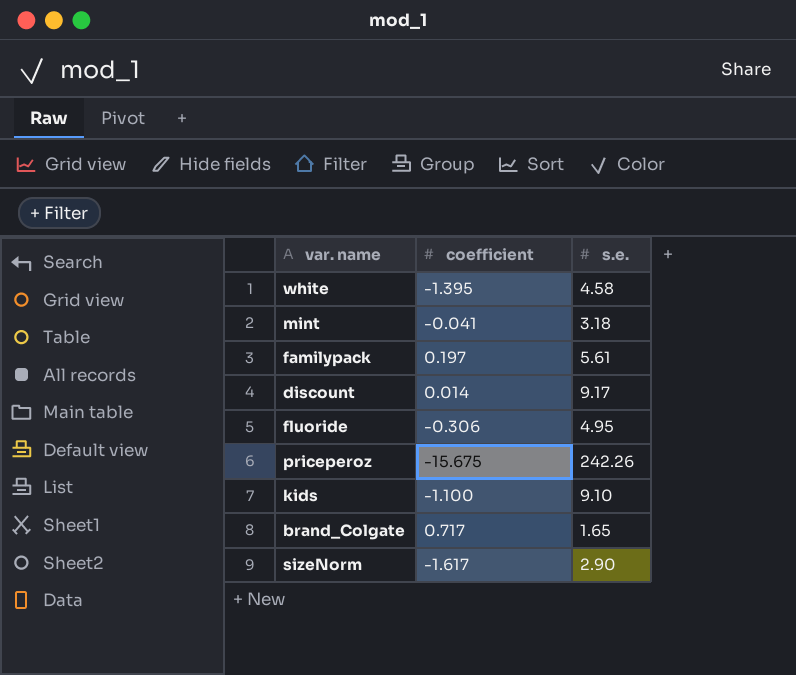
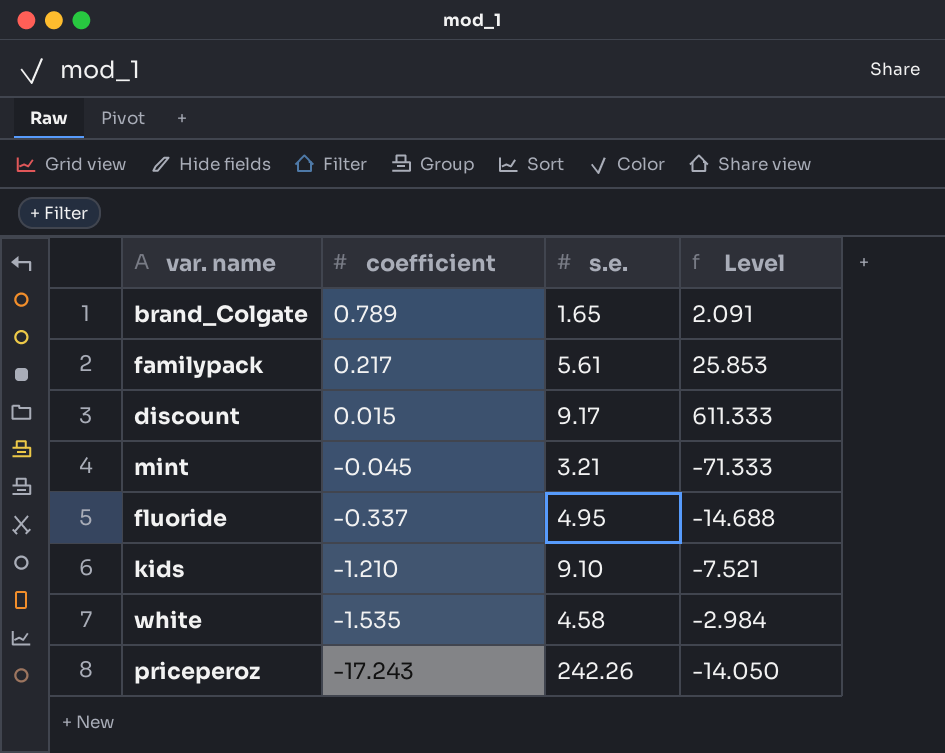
row order: none -> coefficient descending
column Level | formula: none -> [s.e.] / [coefficient]
row sizeNorm: -1.617 | 2.90 -> none
brand_Colgate | coefficient: 0.717 -> 0.789
familypack | coefficient: 0.197 -> 0.217
discount | coefficient: 0.014 -> 0.015
mint | coefficient: -0.041 -> -0.045
mint | s.e.: 3.18 -> 3.21
fluoride | coefficient: -0.306 -> -0.337
kids | coefficient: -1.100 -> -1.210
white | coefficient: -1.395 -> -1.535
priceperoz | coefficient: -15.675 -> -17.243

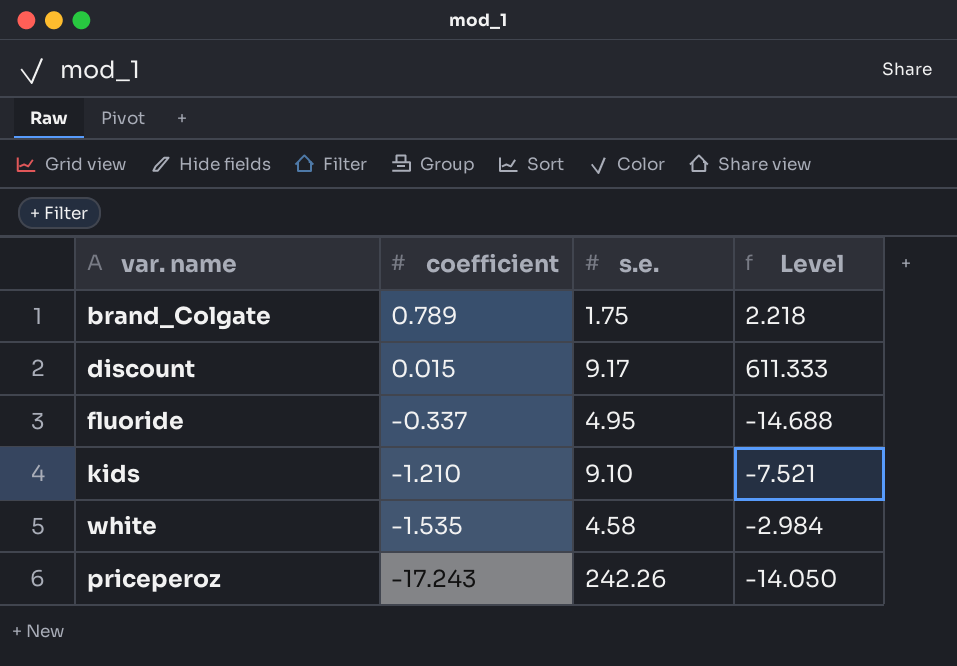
row familypack: 0.217 | 5.61 | 25.853 -> none
row mint: -0.045 | 3.21 | -71.333 -> none
brand_Colgate | s.e.: 1.65 -> 1.75
brand_Colgate | Level: 2.091 -> 2.218

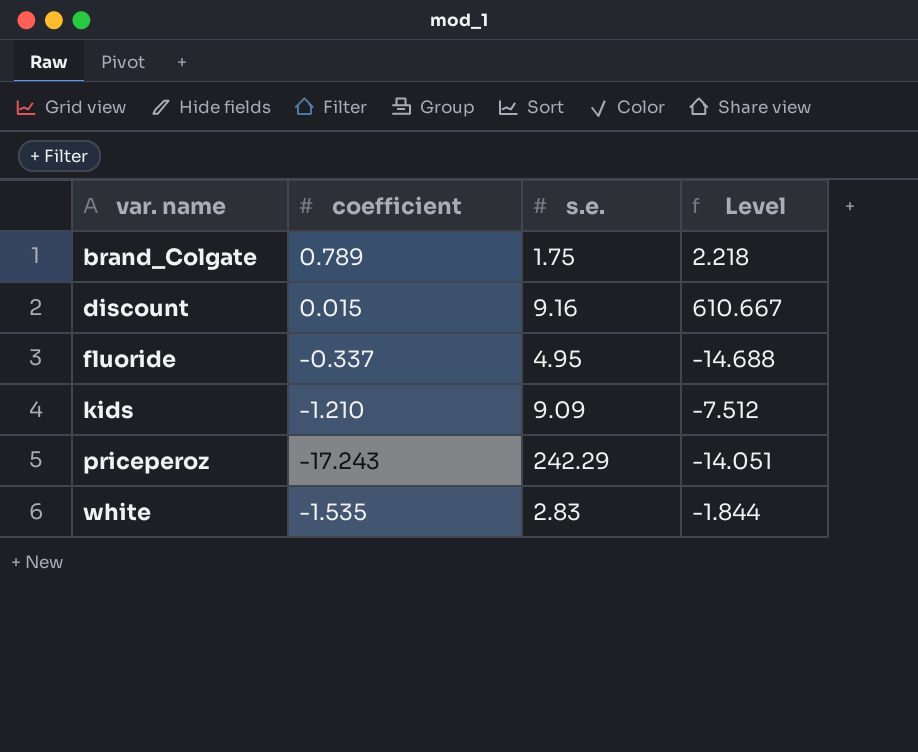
row order: coefficient descending -> var. name ascending
discount | s.e.: 9.17 -> 9.16
discount | Level: 611.333 -> 610.667
kids | s.e.: 9.10 -> 9.09
kids | Level: -7.521 -> -7.512
priceperoz | s.e.: 242.26 -> 242.29
priceperoz | Level: -14.050 -> -14.051
white | s.e.: 4.58 -> 2.83
white | Level: -2.984 -> -1.844

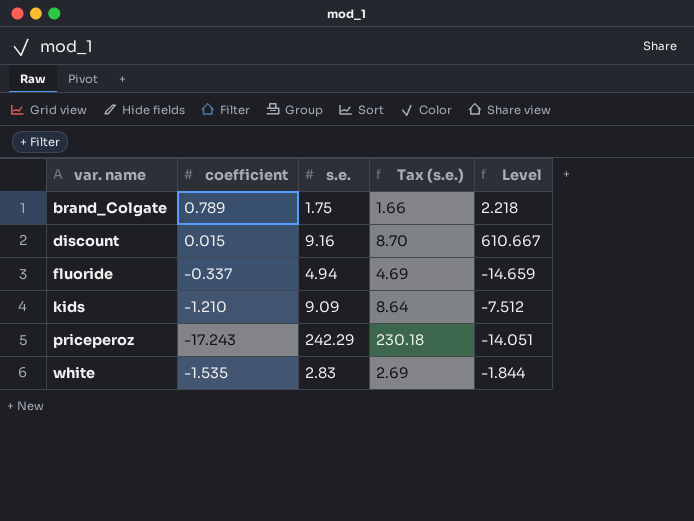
column Tax (s.e.) | formula: none -> [s.e.] * 0.95
fluoride | s.e.: 4.95 -> 4.94
fluoride | Level: -14.688 -> -14.659

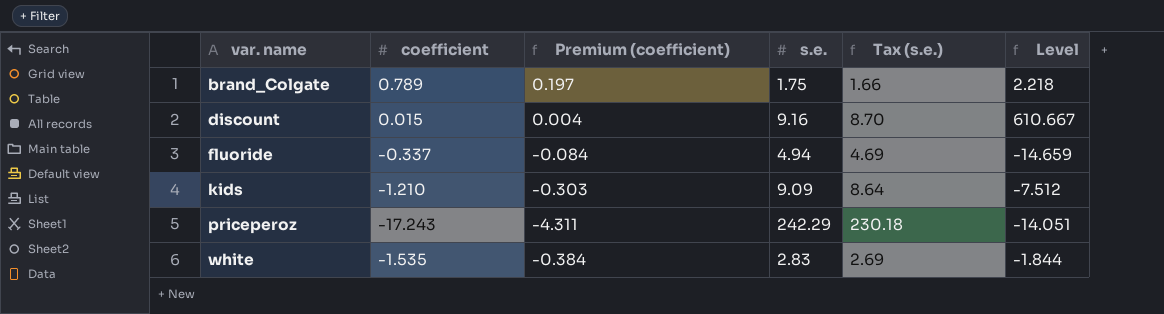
column Premium (coefficient) | formula: none -> [coefficient] * 0.25

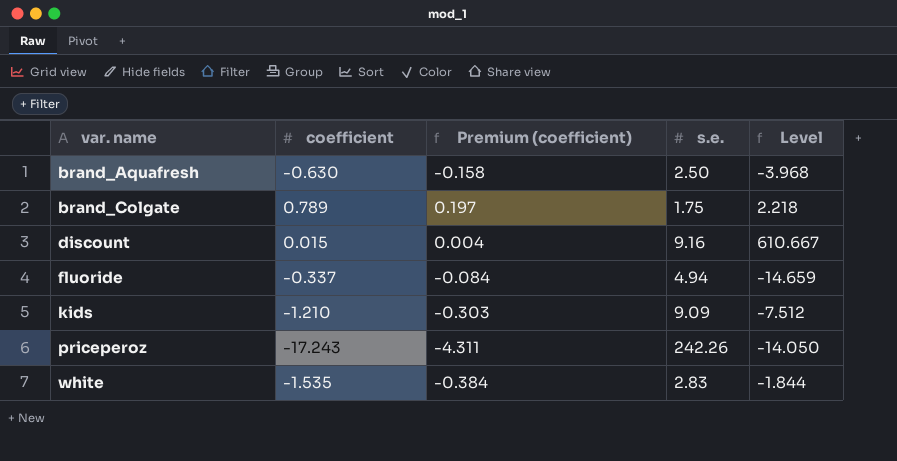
column Tax (s.e.) | formula: [s.e.] * 0.95 -> none
row brand_Aquafresh: none -> -0.630 | -0.158 | 2.50 | -3.968
priceperoz | s.e.: 242.29 -> 242.26
priceperoz | Level: -14.051 -> -14.050

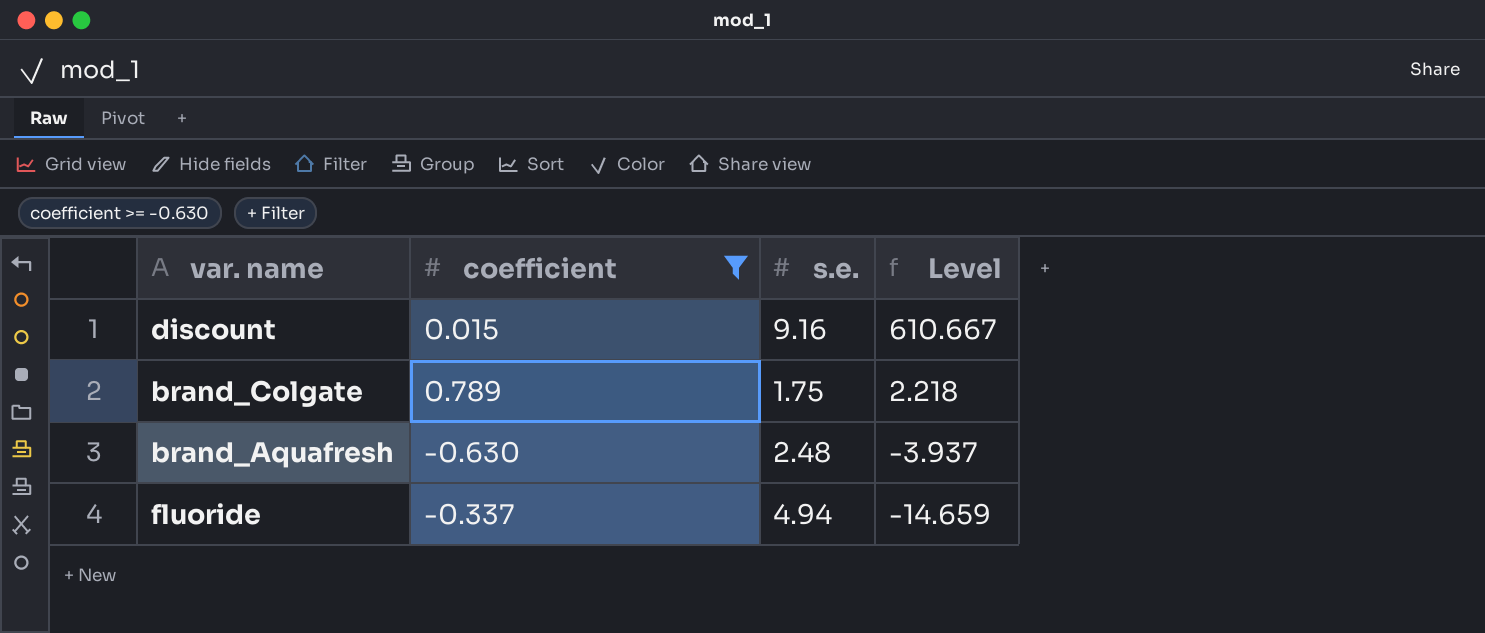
filter: none -> coefficient >= -0.630
row order: var. name ascending -> Level descending
column Premium (coefficient) | formula: [coefficient] * 0.25 -> none
brand_Aquafresh | s.e.: 2.50 -> 2.48
brand_Aquafresh | Level: -3.968 -> -3.937

